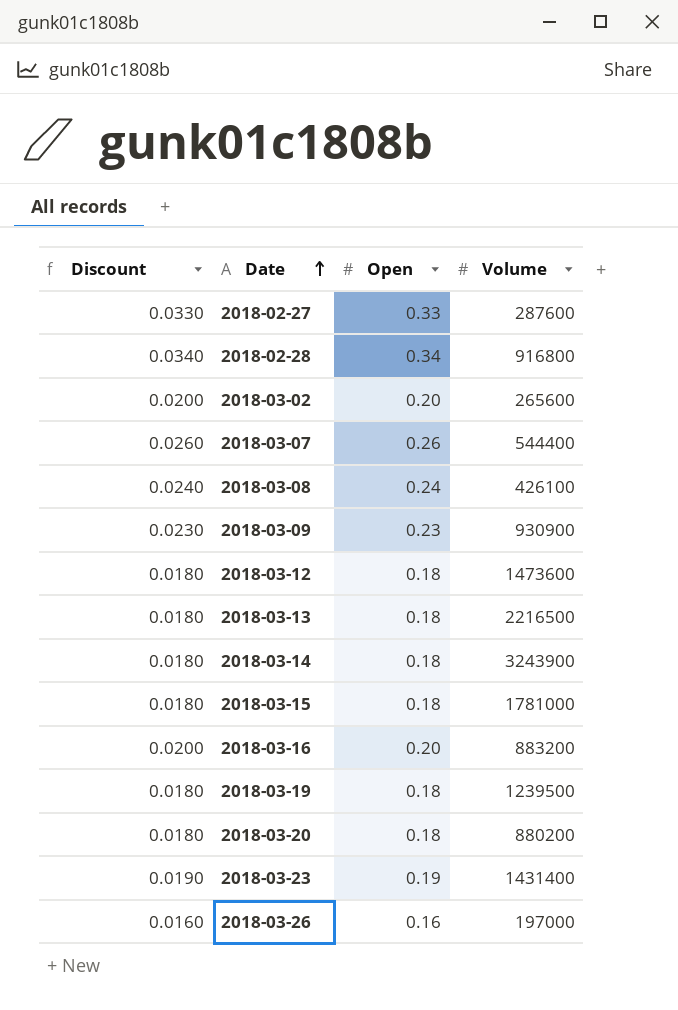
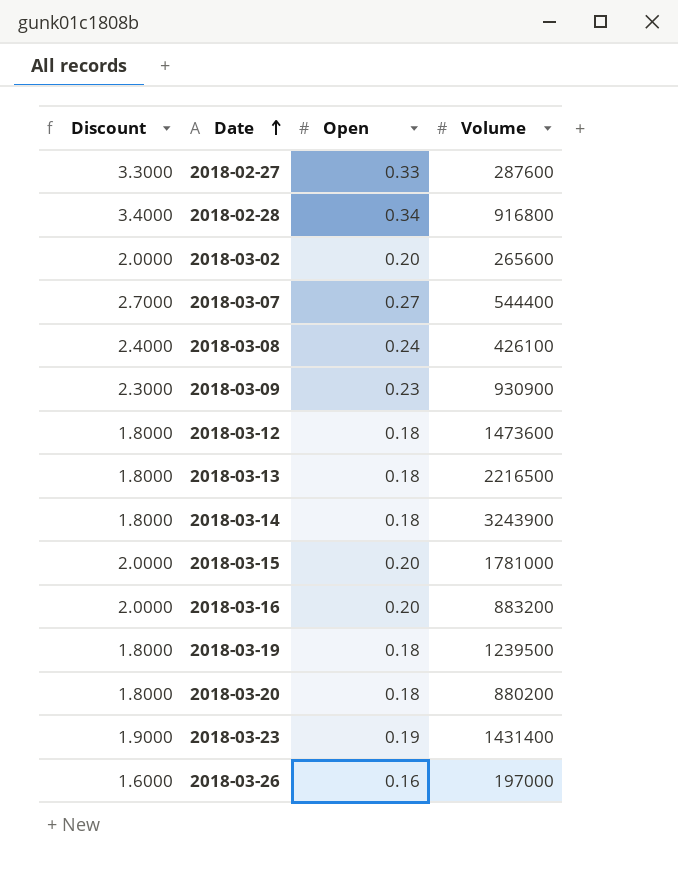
column Discount | formula: [Open] * 0.1 -> [Open] * 10
2018-03-07 | Open: 0.26 -> 0.27
2018-03-15 | Open: 0.18 -> 0.20

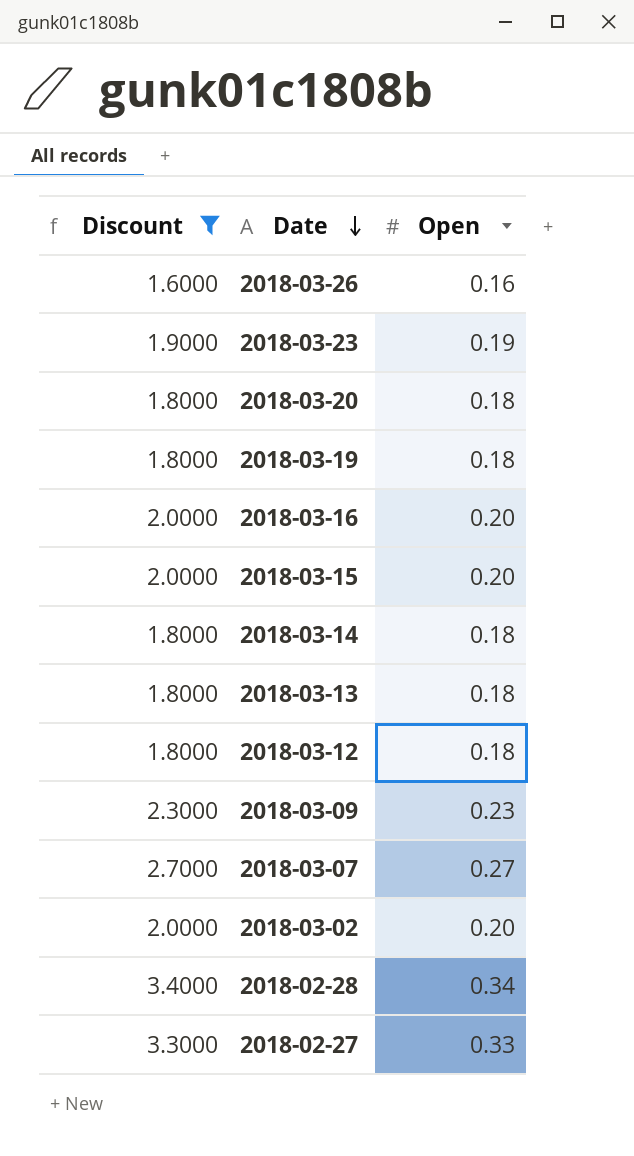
filter: none -> Discount != 2.4000
row order: Date ascending -> Date descending
column Volume | position: 4 -> none

